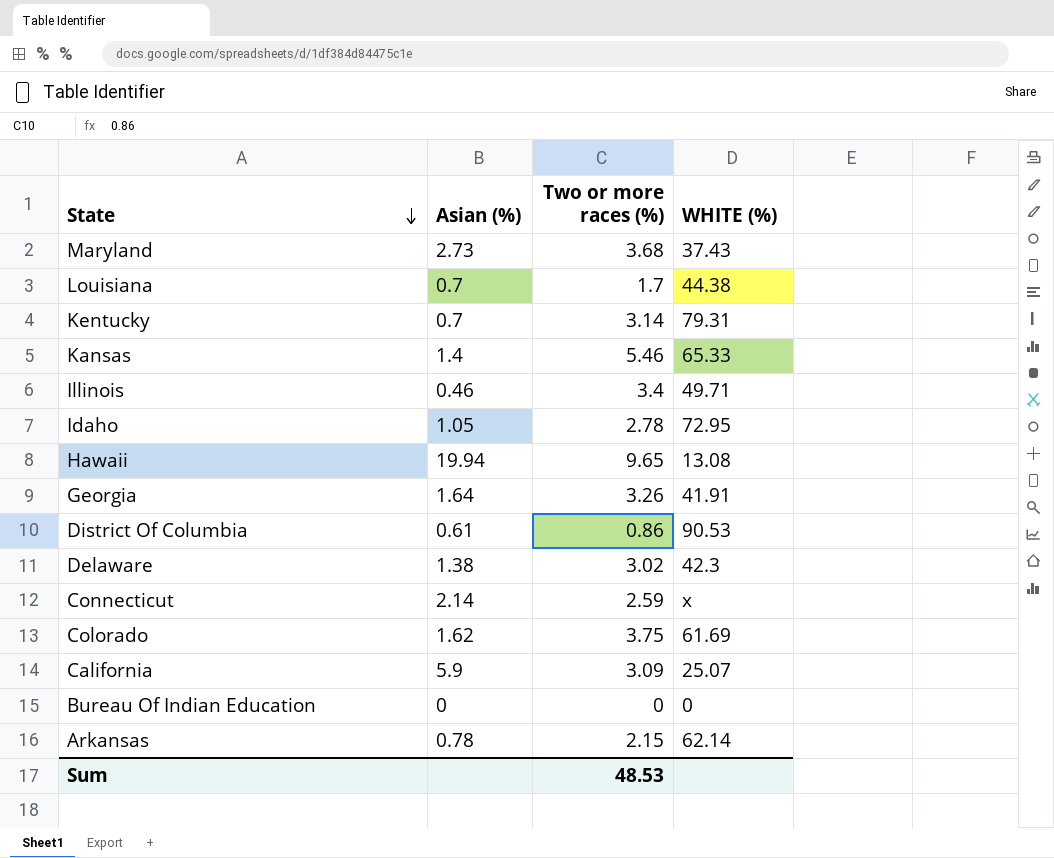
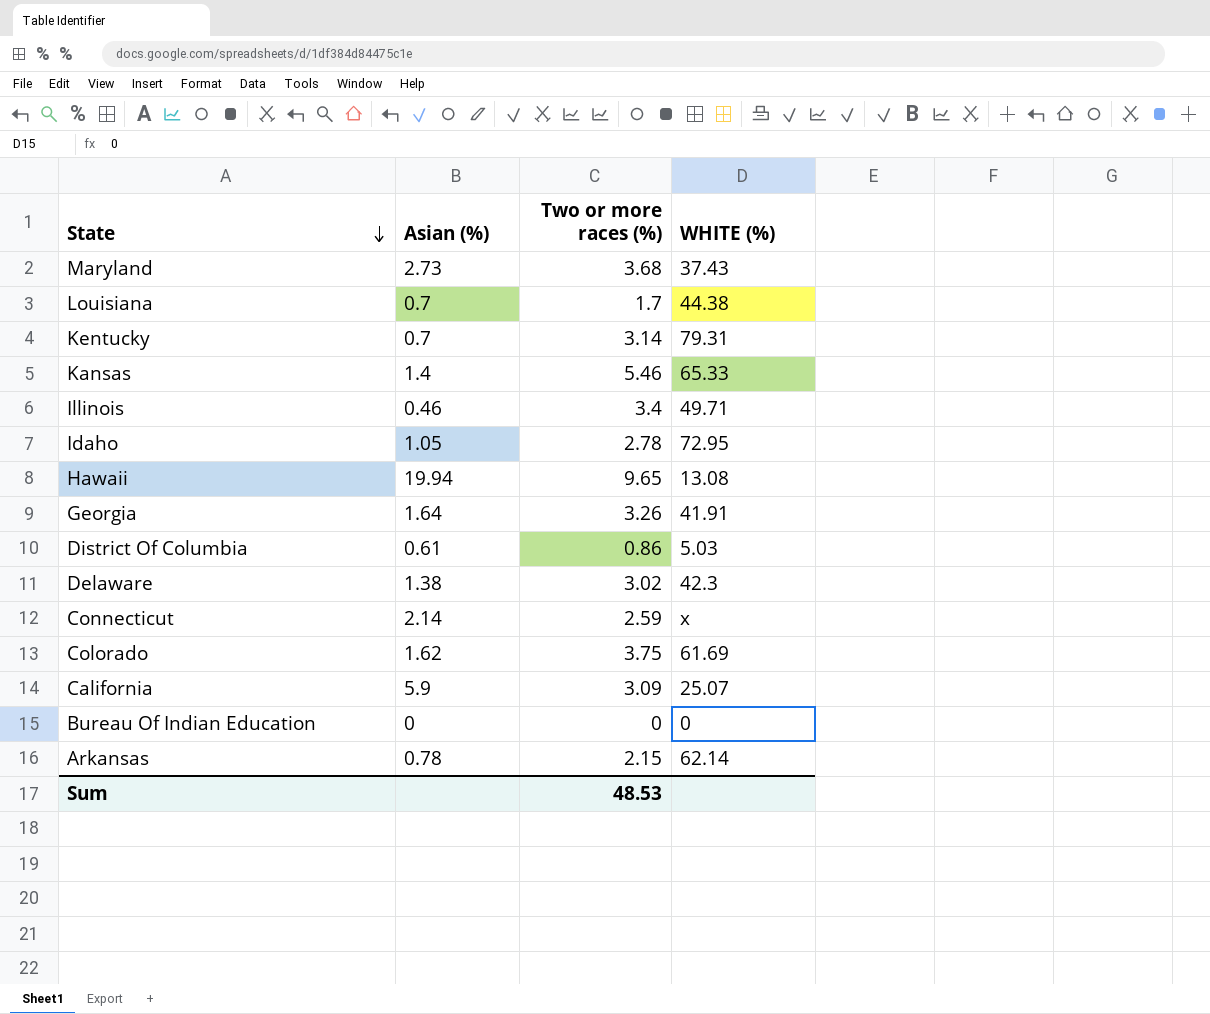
District Of Columbia | WHITE (%): 90.53 -> 5.03

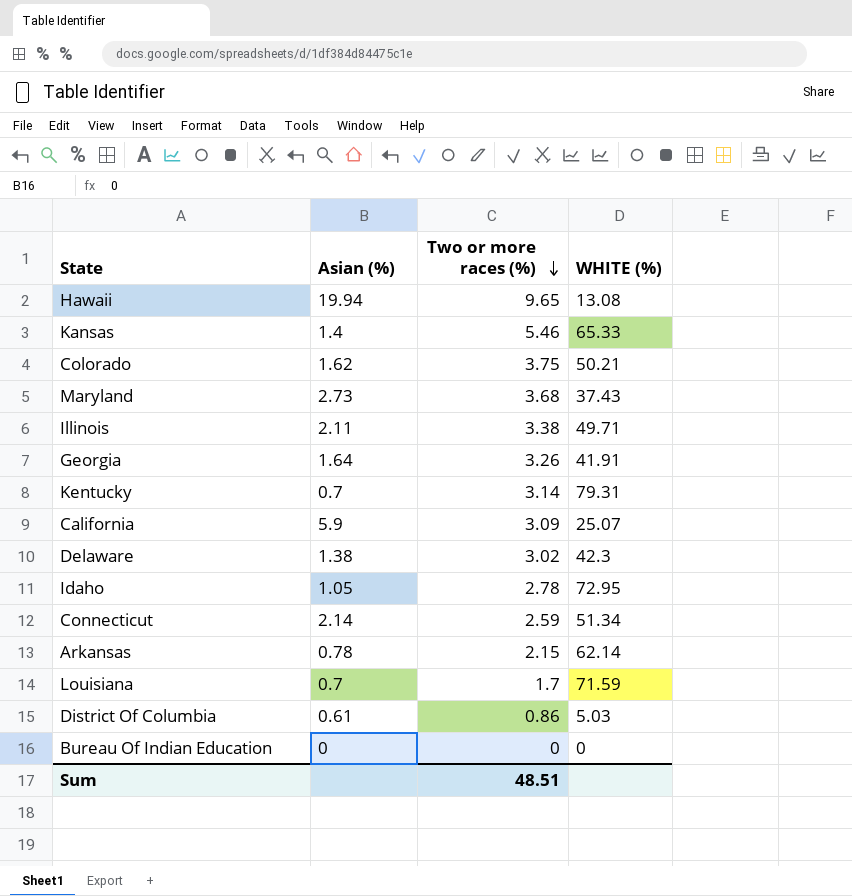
row order: State descending -> Two or more races (%) descending
Colorado | WHITE (%): 61.69 -> 50.21
Illinois | Asian (%): 0.46 -> 2.11
Illinois | Two or more races (%): 3.4 -> 3.38
Connecticut | WHITE (%): x -> 51.34
Louisiana | WHITE (%): 44.38 -> 71.59
Sum | Two or more races (%): 48.53 -> 48.51

